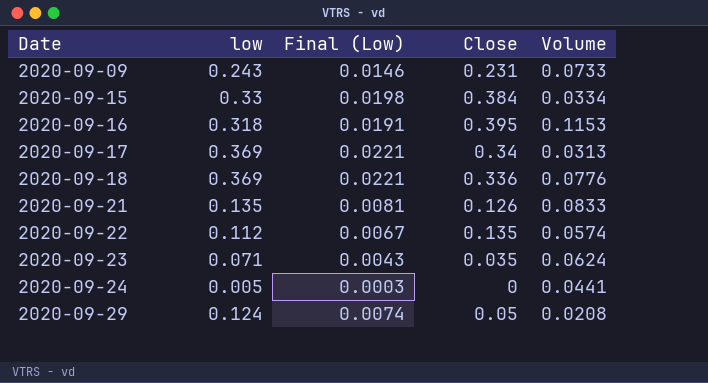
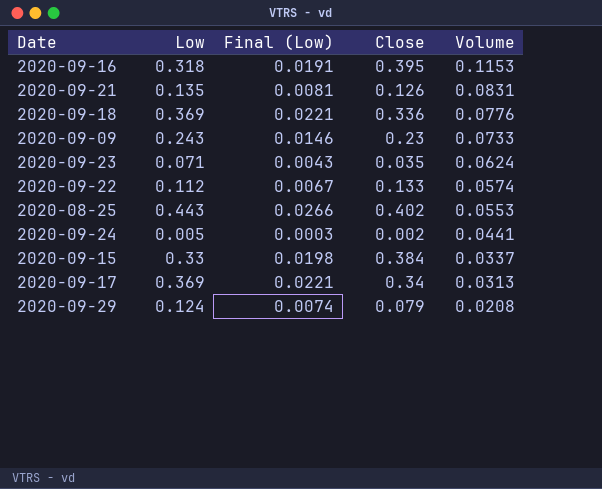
row order: Date ascending -> Volume descending
column name: low -> Low
2020-09-21 | Volume: 0.0833 -> 0.0831
2020-09-09 | Close: 0.231 -> 0.23
2020-09-22 | Close: 0.135 -> 0.133
row 2020-08-25: none -> 0.443 | 0.0266 | 0.402 | 0.0553
2020-09-24 | Close: 0 -> 0.002
2020-09-15 | Volume: 0.0334 -> 0.0337
2020-09-29 | Close: 0.05 -> 0.079

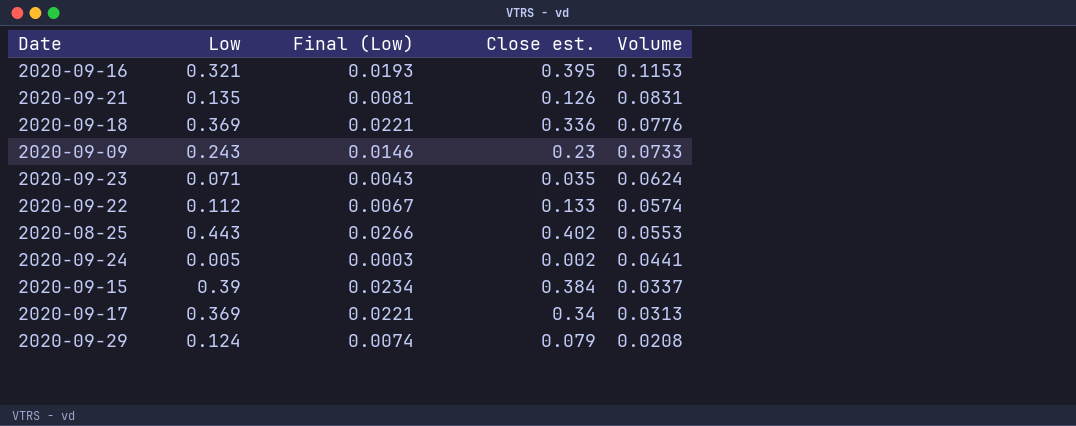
column name: Close -> Close est.
2020-09-16 | Low: 0.318 -> 0.321
2020-09-16 | Final (Low): 0.0191 -> 0.0193
2020-09-15 | Low: 0.33 -> 0.39
2020-09-15 | Final (Low): 0.0198 -> 0.0234

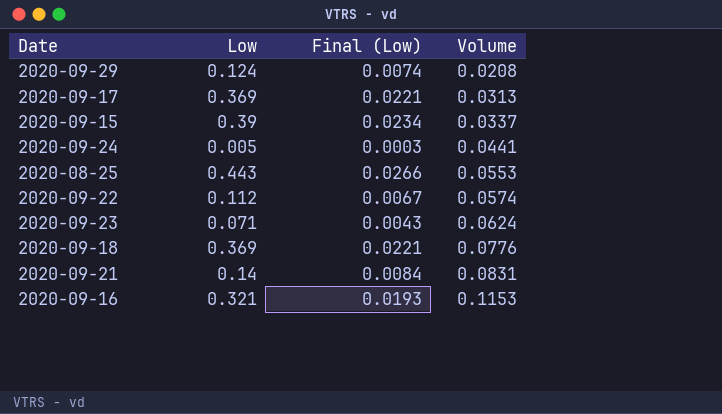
row order: Volume descending -> Volume ascending
column Close est. | position: 4 -> none
row 2020-09-09: 0.243 | 0.0146 | 0.23 | 0.0733 -> none
2020-09-21 | Low: 0.135 -> 0.14
2020-09-21 | Final (Low): 0.0081 -> 0.0084

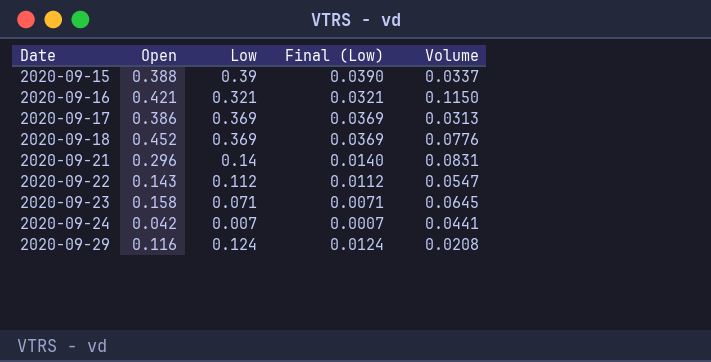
row order: Volume ascending -> Date ascending
column Open | position: none -> 2
column Final (Low) | formula: [Low] * 0.06 -> [Low] * 0.1
row 2020-08-25: 0.443 | 0.0266 | 0.0553 -> none
2020-09-16 | Volume: 0.1153 -> 0.1150
2020-09-22 | Volume: 0.0574 -> 0.0547
2020-09-23 | Volume: 0.0624 -> 0.0645
2020-09-24 | Low: 0.005 -> 0.007

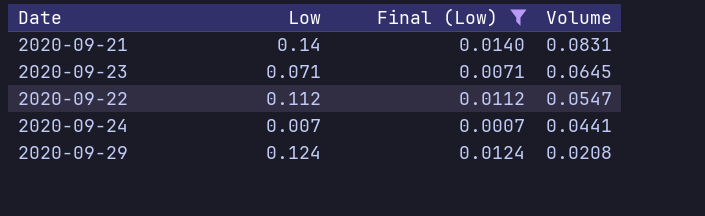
filter: none -> Final (Low) <= 0.0140
row order: Date ascending -> Volume descending
column Open | position: 2 -> none

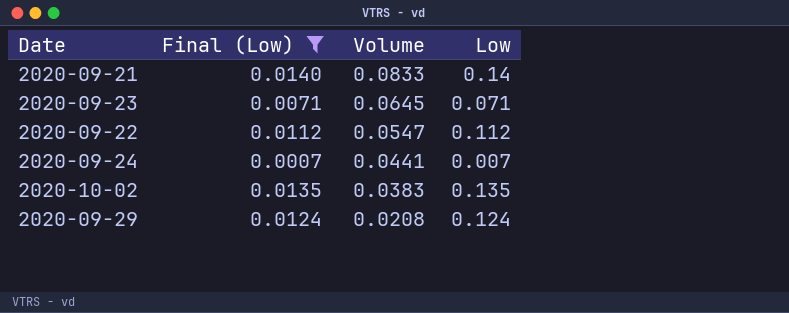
column Low | position: 2 -> 4
2020-09-21 | Volume: 0.0831 -> 0.0833
row 2020-10-02: none -> 0.0135 | 0.0383 | 0.135

